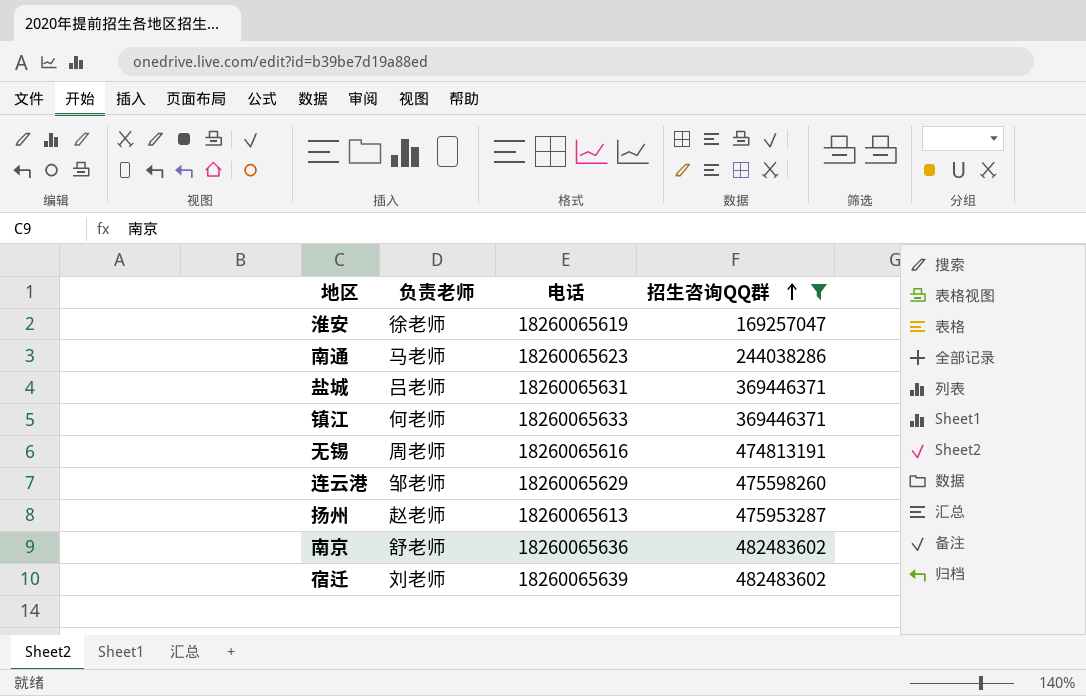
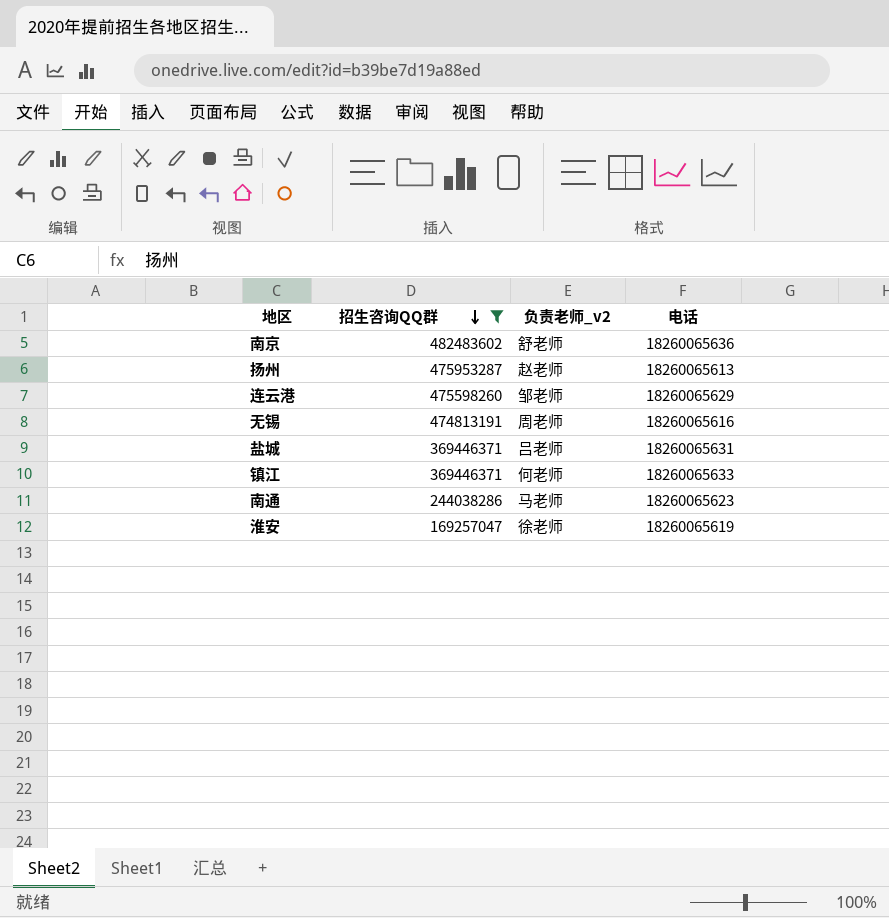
row order: 招生咨询QQ群 ascending -> 招生咨询QQ群 descending
column 招生咨询QQ群 | position: 4 -> 2
column name: 负责老师 -> 负责老师_v2
row 宿迁: 刘老师 | 18260065639 | 482483602 -> none

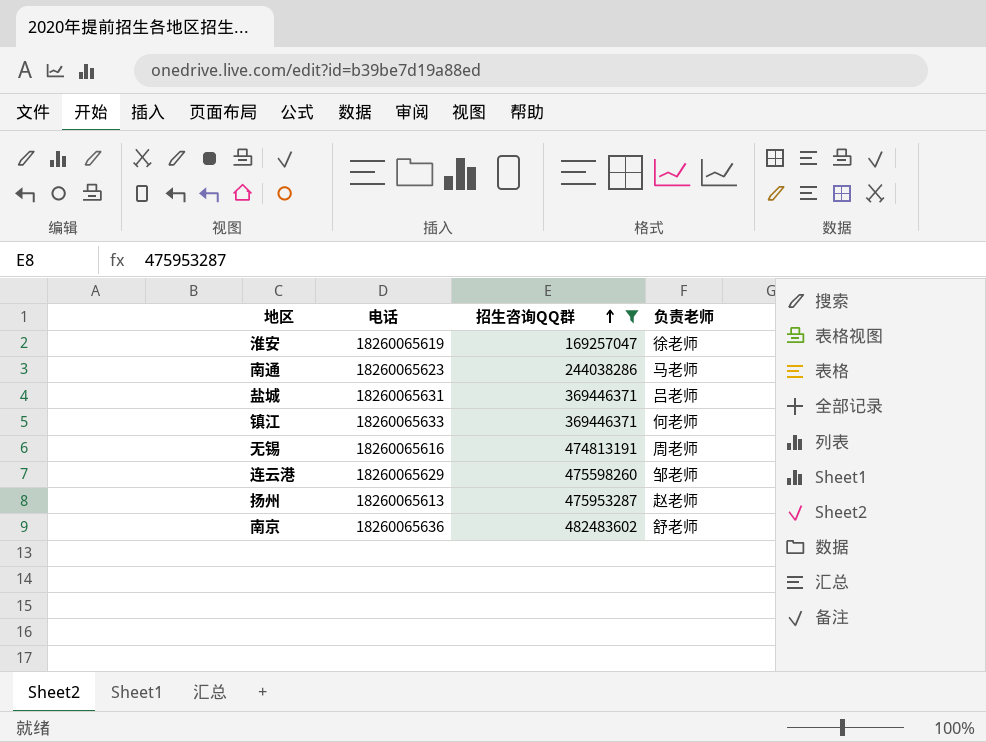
row order: 招生咨询QQ群 descending -> 招生咨询QQ群 ascending
column 电话 | position: 4 -> 2
column name: 负责老师_v2 -> 负责老师

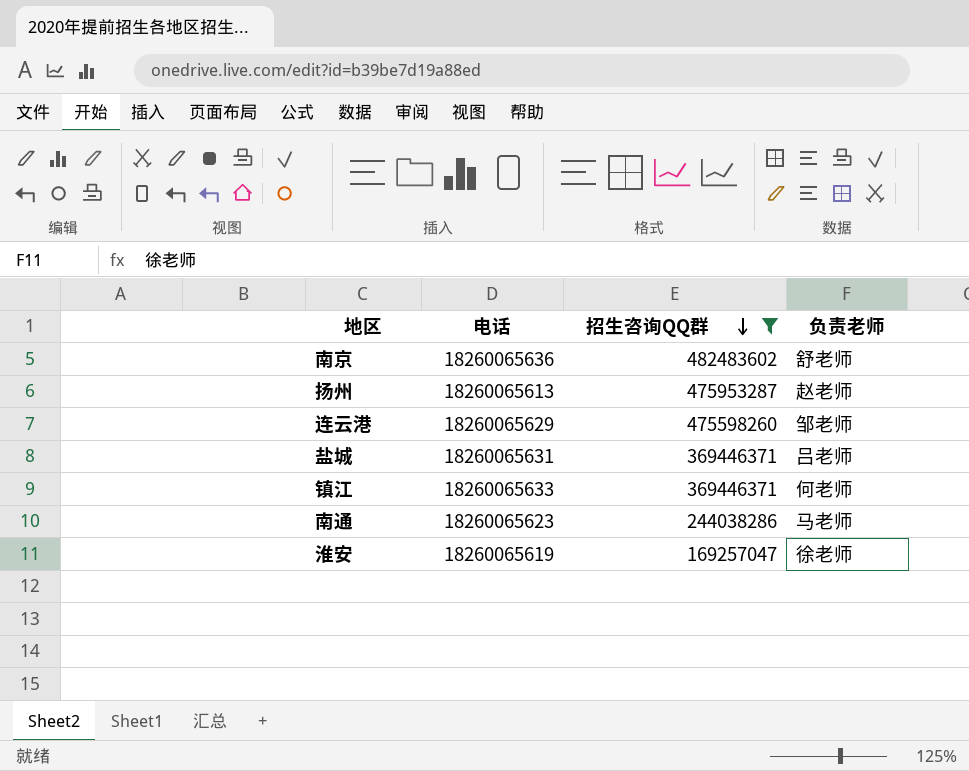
row order: 招生咨询QQ群 ascending -> 招生咨询QQ群 descending
row 无锡: 18260065616 | 474813191 | 周老师 -> none

